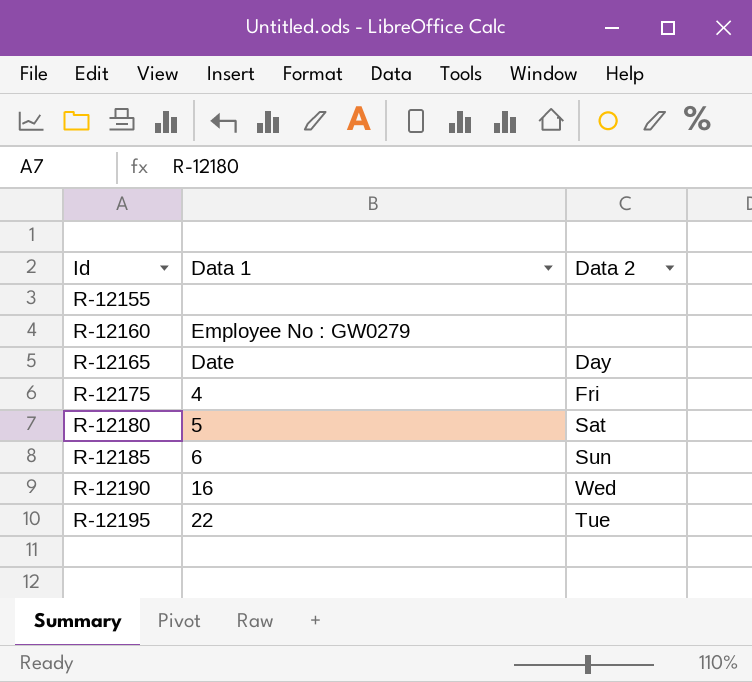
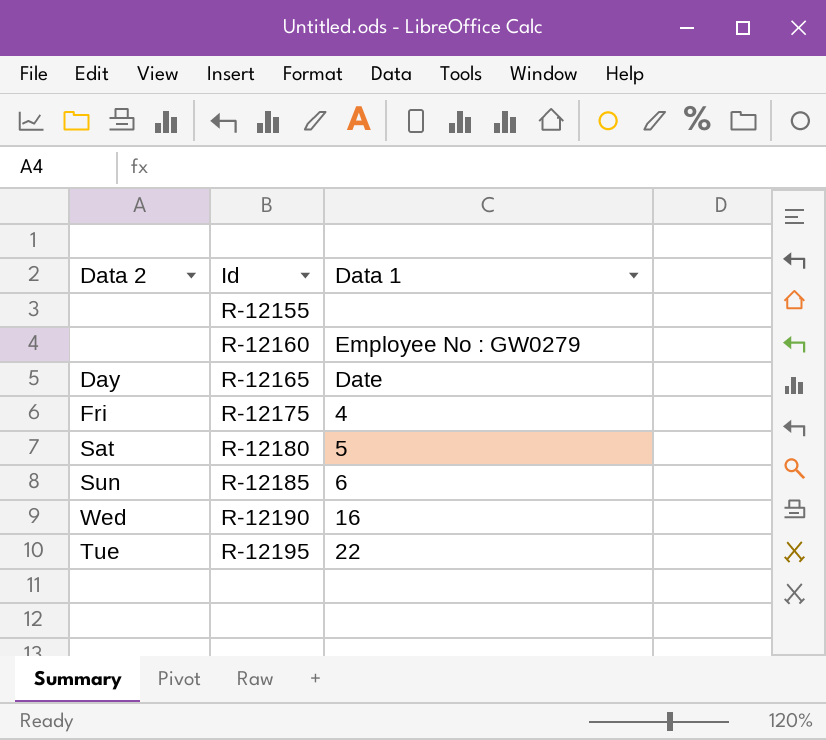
column Data 2 | position: 3 -> 1

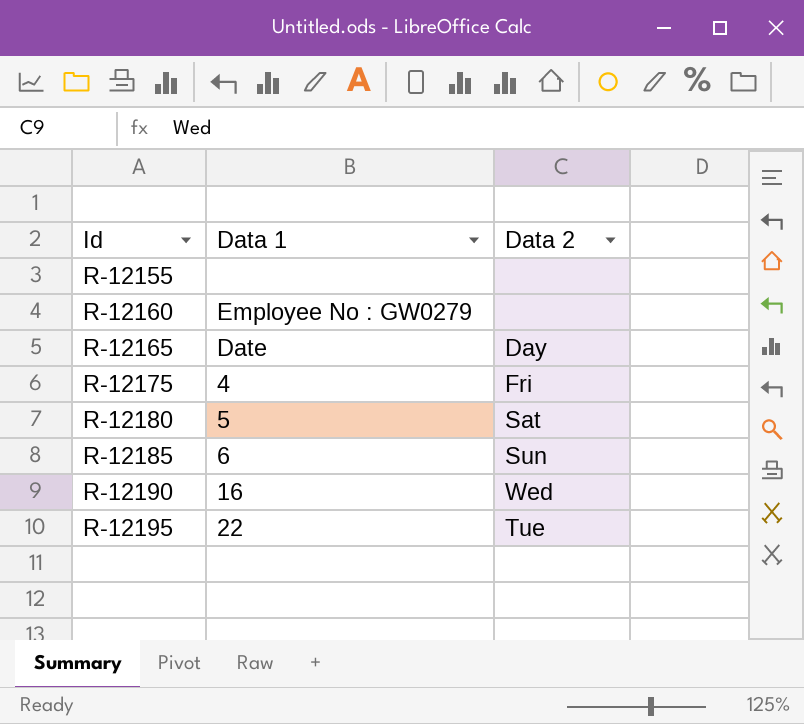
column Data 2 | position: 1 -> 3

